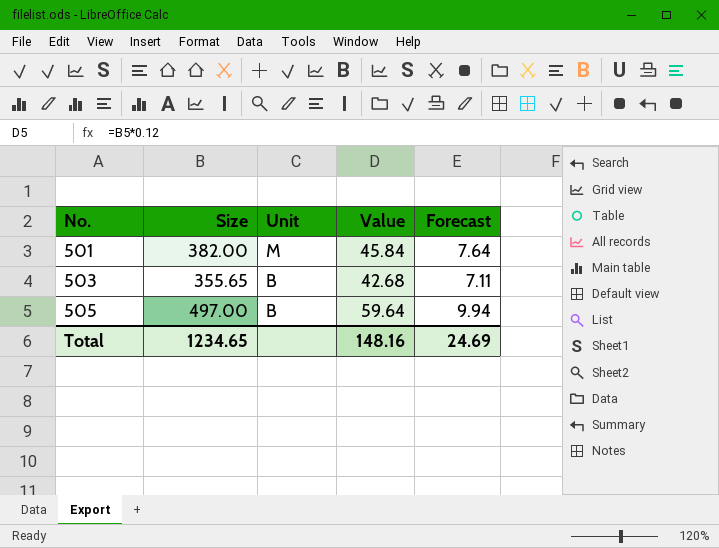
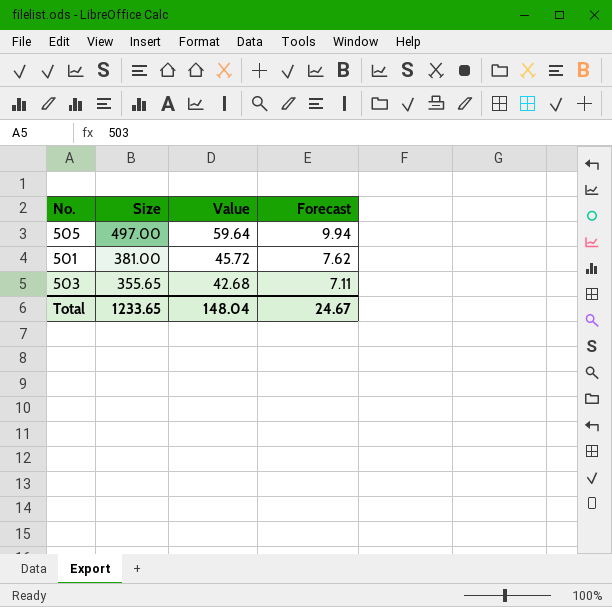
row order: No. ascending -> Size descending
column Unit | position: 3 -> none
501 | Size: 382.00 -> 381.00
501 | Value: 45.84 -> 45.72
501 | Forecast: 7.64 -> 7.62
Total | Size: 1234.65 -> 1233.65
Total | Value: 148.16 -> 148.04
Total | Forecast: 24.69 -> 24.67

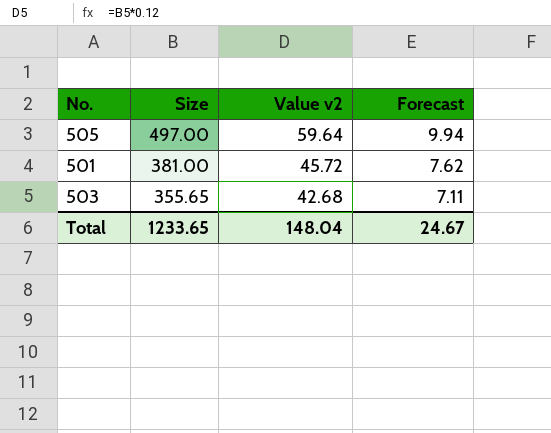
column name: Value -> Value v2

